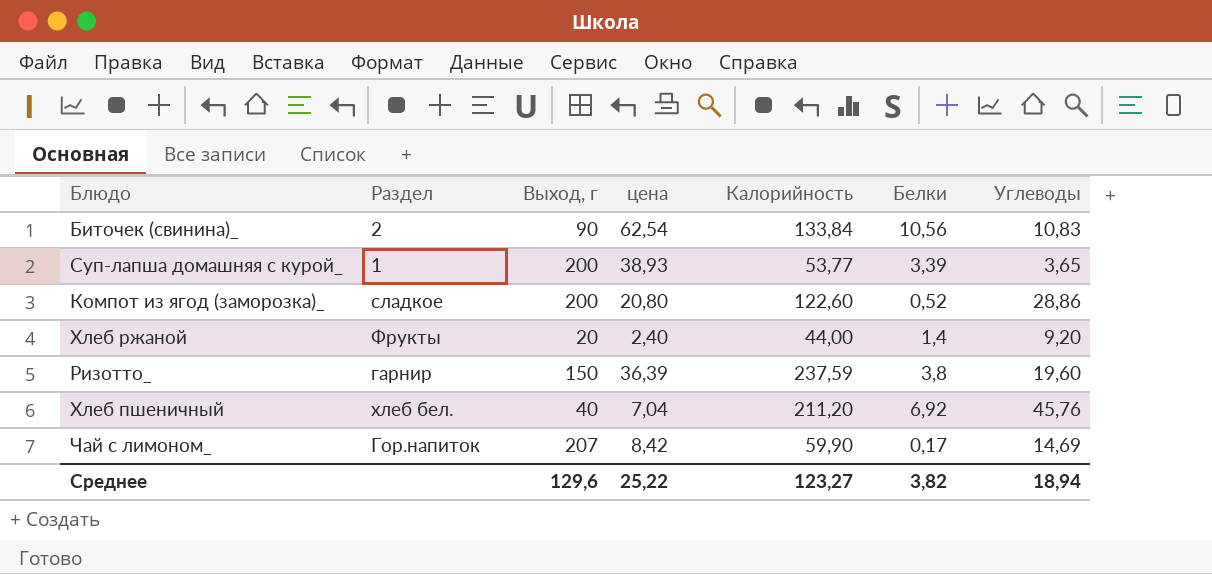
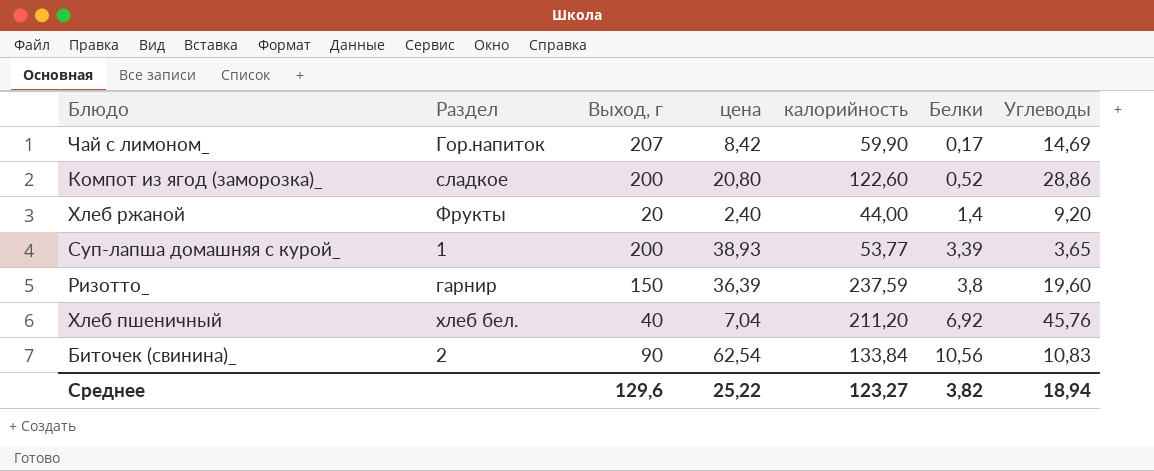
row order: none -> Белки ascending
column name: Калорийность -> калорийность

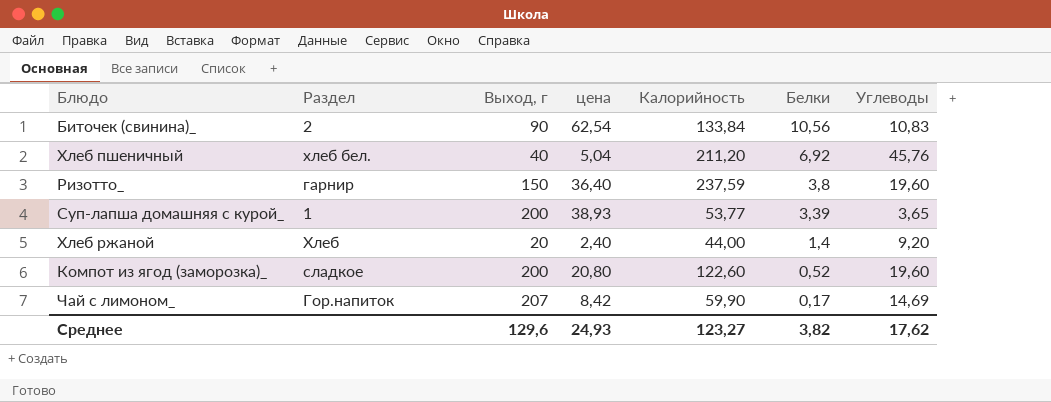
row order: Белки ascending -> Белки descending
column name: калорийность -> Калорийность
Хлеб пшеничный | цена: 7,04 -> 5,04
Ризотто_ | цена: 36,39 -> 36,40
Хлеб ржаной | Раздел: Фрукты -> Хлеб
Компот из ягод (заморозка)_ | Углеводы: 28,86 -> 19,60
Среднее | цена: 25,22 -> 24,93
Среднее | Углеводы: 18,94 -> 17,62

